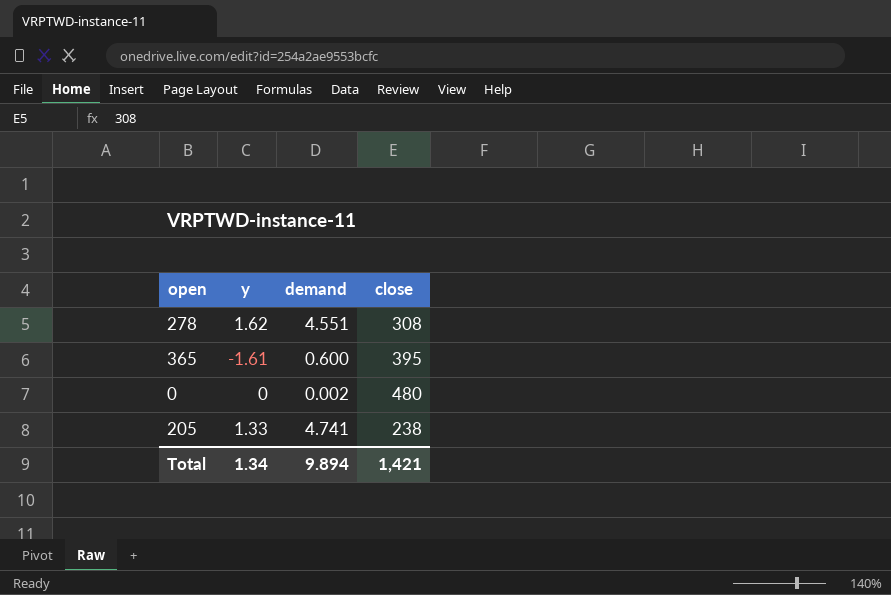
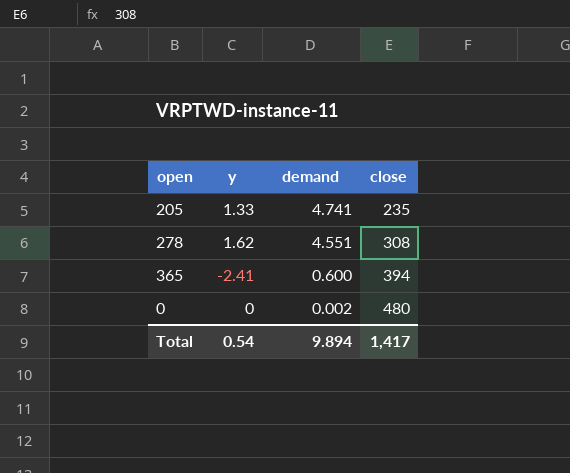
row order: none -> demand descending
205 | close: 238 -> 235
365 | y: -1.61 -> -2.41
365 | close: 395 -> 394
Total | y: 1.34 -> 0.54
Total | close: 1,421 -> 1,417

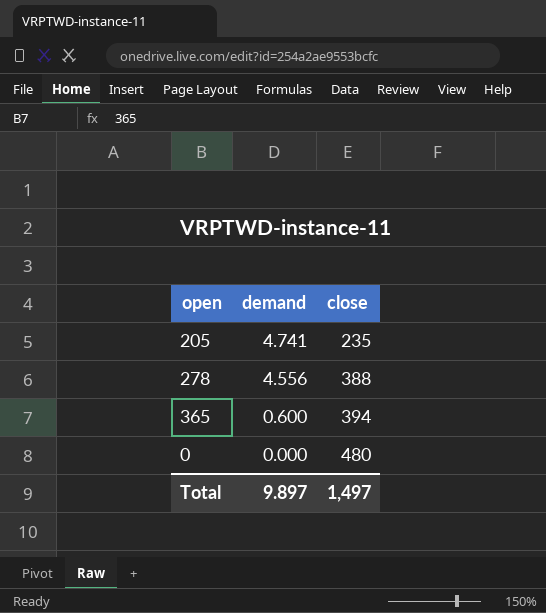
column y | position: 2 -> none
278 | demand: 4.551 -> 4.556
278 | close: 308 -> 388
0 | demand: 0.002 -> 0.000
Total | demand: 9.894 -> 9.897
Total | close: 1,417 -> 1,497

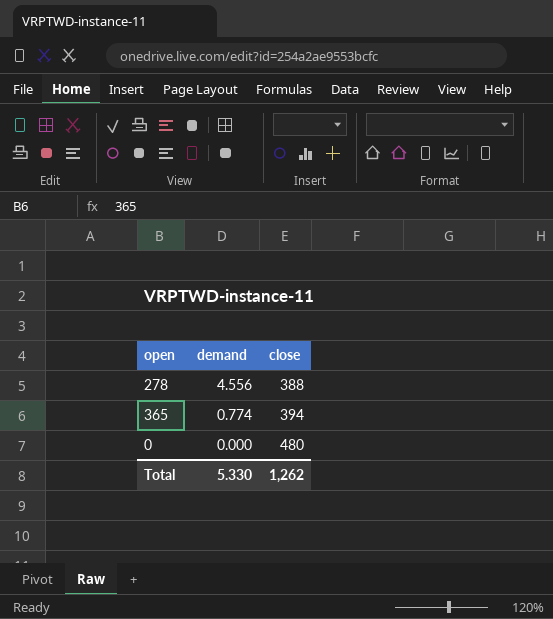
row 205: 4.741 | 235 -> none
365 | demand: 0.600 -> 0.774
Total | demand: 9.897 -> 5.330
Total | close: 1,497 -> 1,262

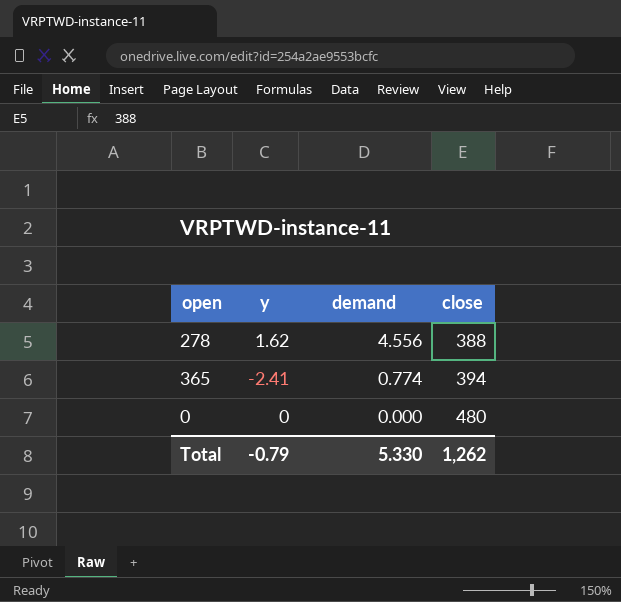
column y | position: none -> 2

